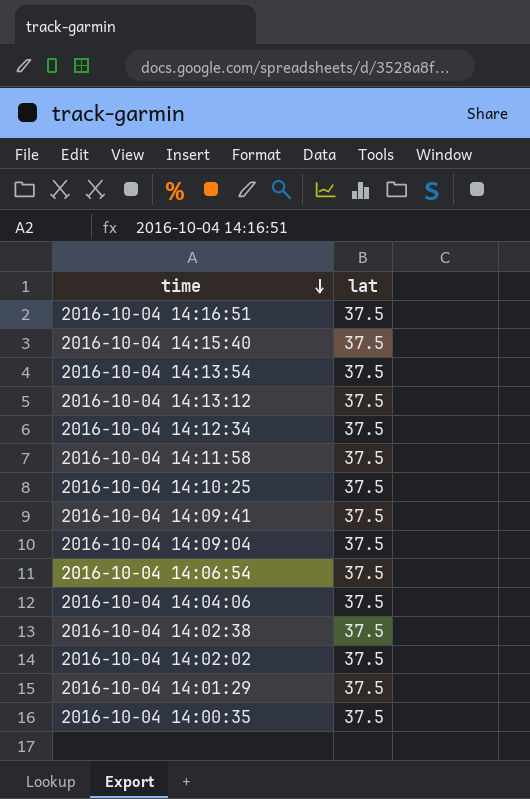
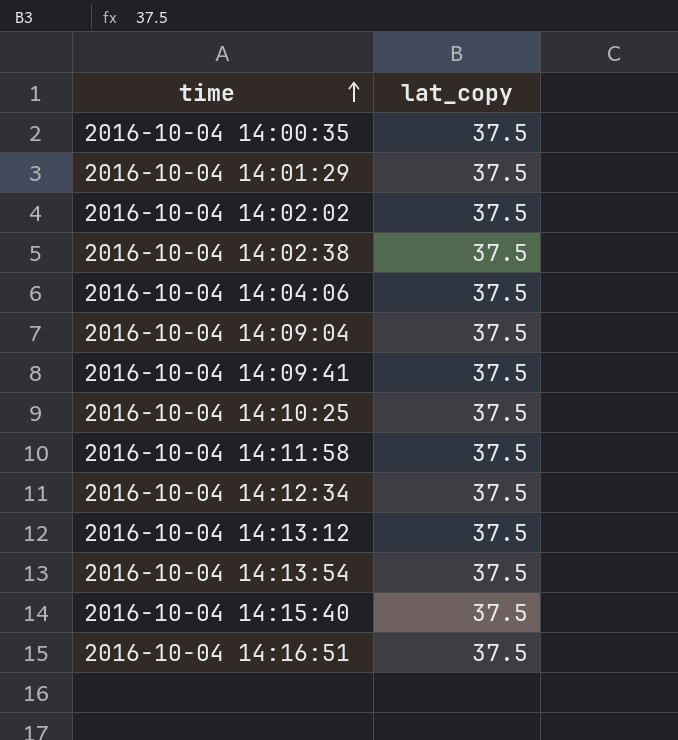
row order: time descending -> time ascending
column name: lat -> lat_copy
row 2016-10-04 14:06:54: 37.5 -> none

